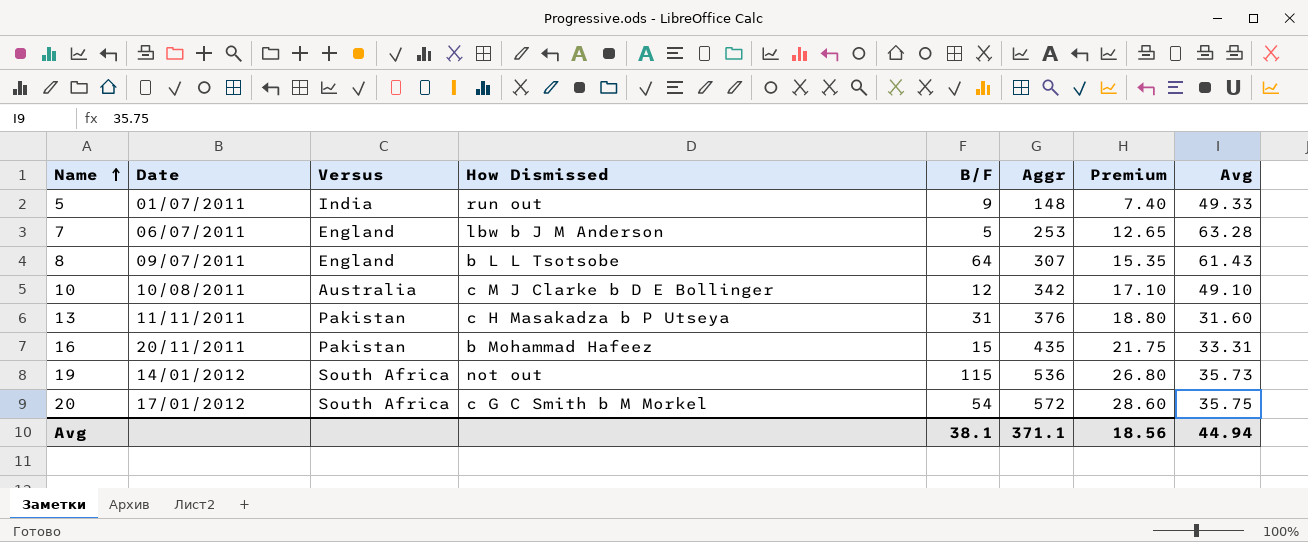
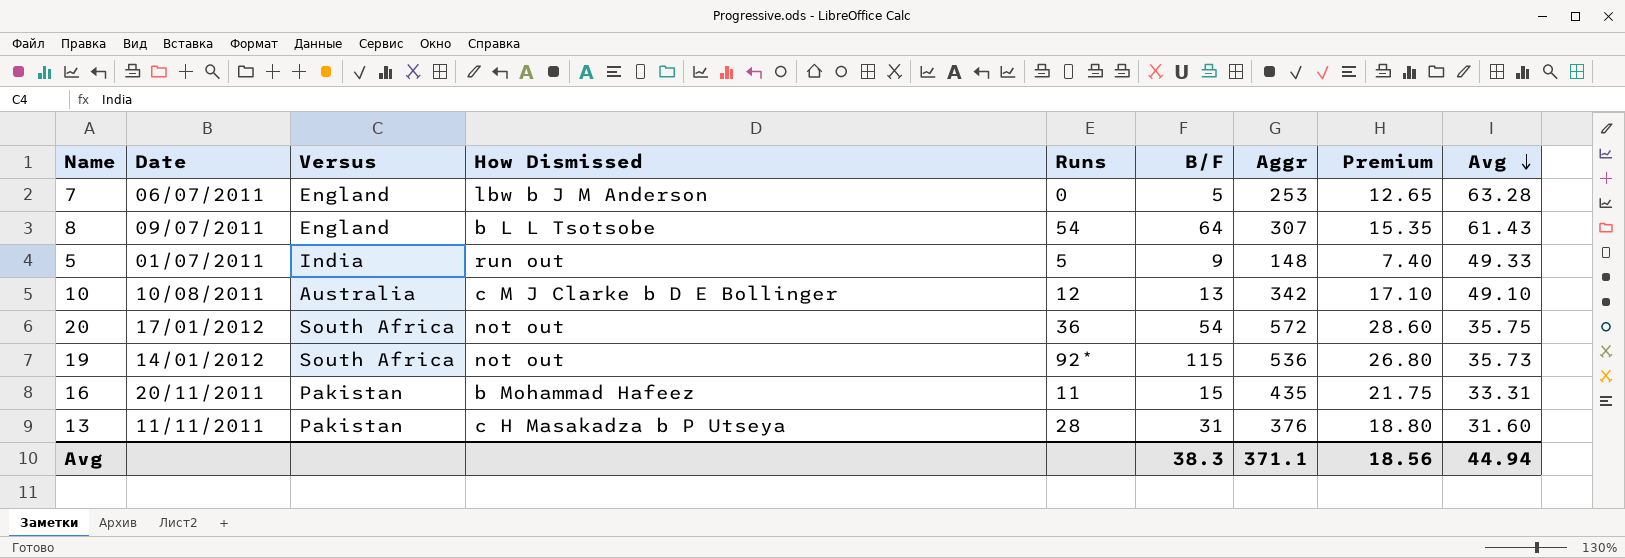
row order: Name ascending -> Avg descending
column Runs | position: none -> 5
10 | B/F: 12 -> 13
20 | How Dismissed: c G C Smith b M Morkel -> not out
Avg | B/F: 38.1 -> 38.3

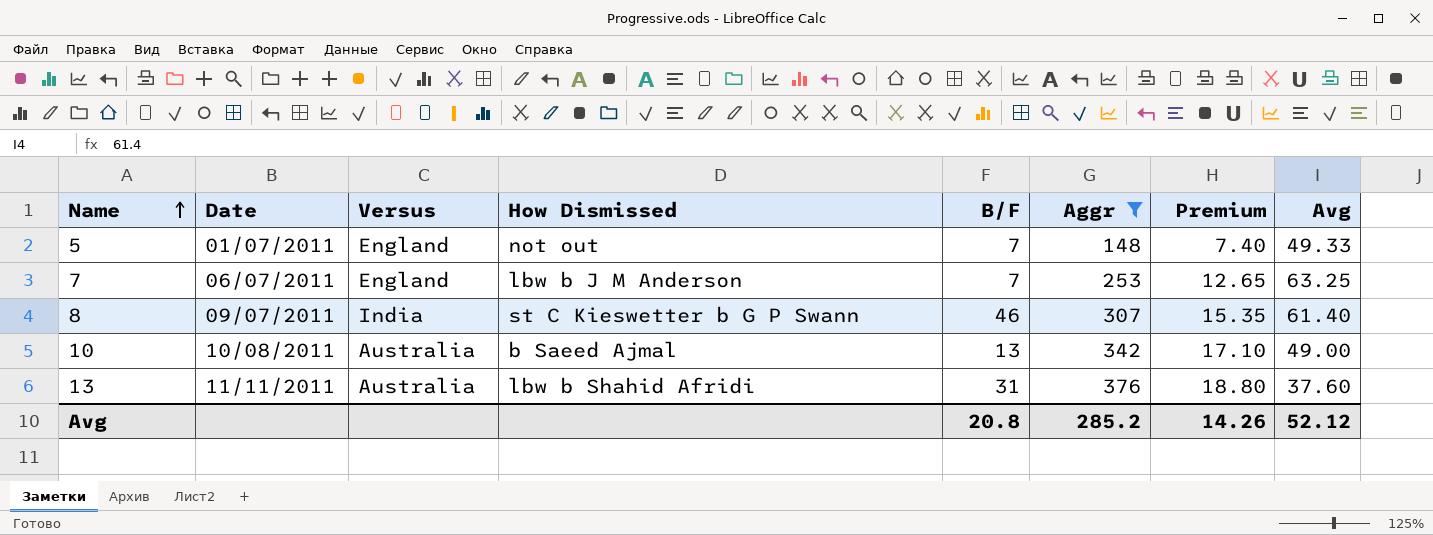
filter: none -> Aggr <= 376
row order: Avg descending -> Name ascending
column Runs | position: 5 -> none
5 | Versus: India -> England
5 | How Dismissed: run out -> not out
5 | B/F: 9 -> 7
7 | B/F: 5 -> 7
7 | Avg: 63.28 -> 63.25
8 | Versus: England -> India
8 | How Dismissed: b L L Tsotsobe -> st C Kieswetter b G P Swann
8 | B/F: 64 -> 46
8 | Avg: 61.43 -> 61.40
10 | How Dismissed: c M J Clarke b D E Bollinger -> b Saeed Ajmal
10 | Avg: 49.10 -> 49.00
13 | Versus: Pakistan -> Australia
13 | How Dismissed: c H Masakadza b P Utseya -> lbw b Shahid Afridi
13 | Avg: 31.60 -> 37.60
Avg | B/F: 38.3 -> 20.8
Avg | Aggr: 371.1 -> 285.2
Avg | Premium: 18.56 -> 14.26
Avg | Avg: 44.94 -> 52.12

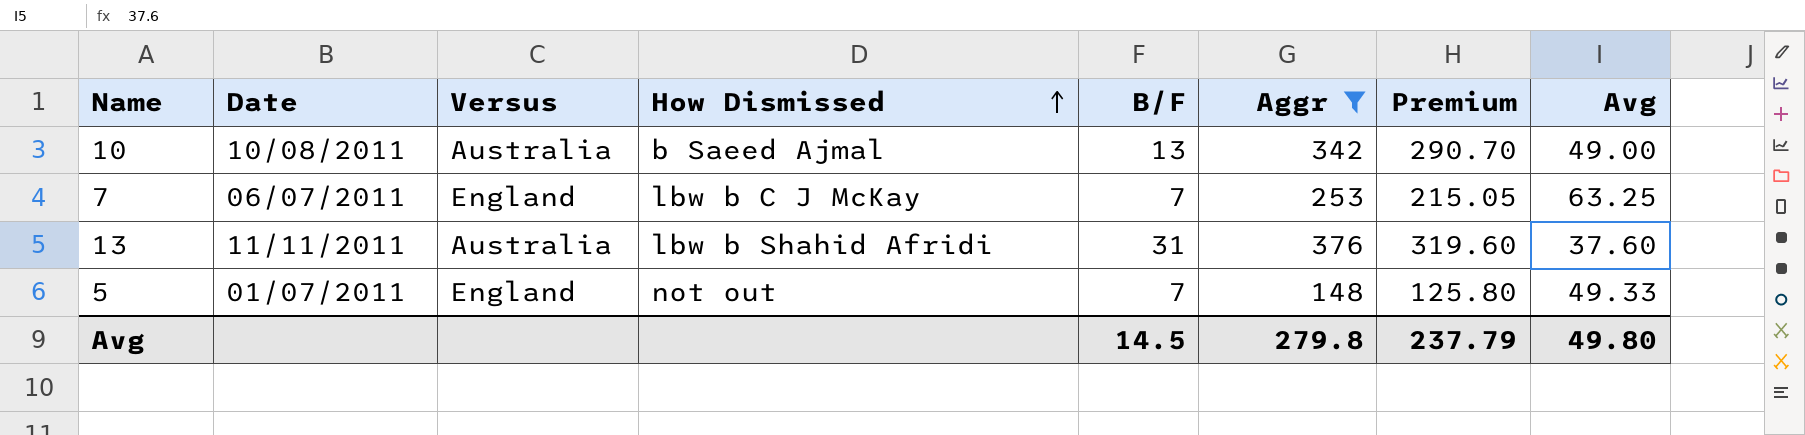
row order: Name ascending -> How Dismissed ascending
column Premium | formula: [Aggr] * 0.05 -> [Aggr] * 0.85
row 8: 09/07/2011 | India | st C Kieswetter b G P Swann | 46 | 307 | 15.35 | 61.40 -> none
7 | How Dismissed: lbw b J M Anderson -> lbw b C J McKay
Avg | B/F: 20.8 -> 14.5
Avg | Aggr: 285.2 -> 279.8
Avg | Premium: 14.26 -> 237.79
Avg | Avg: 52.12 -> 49.80

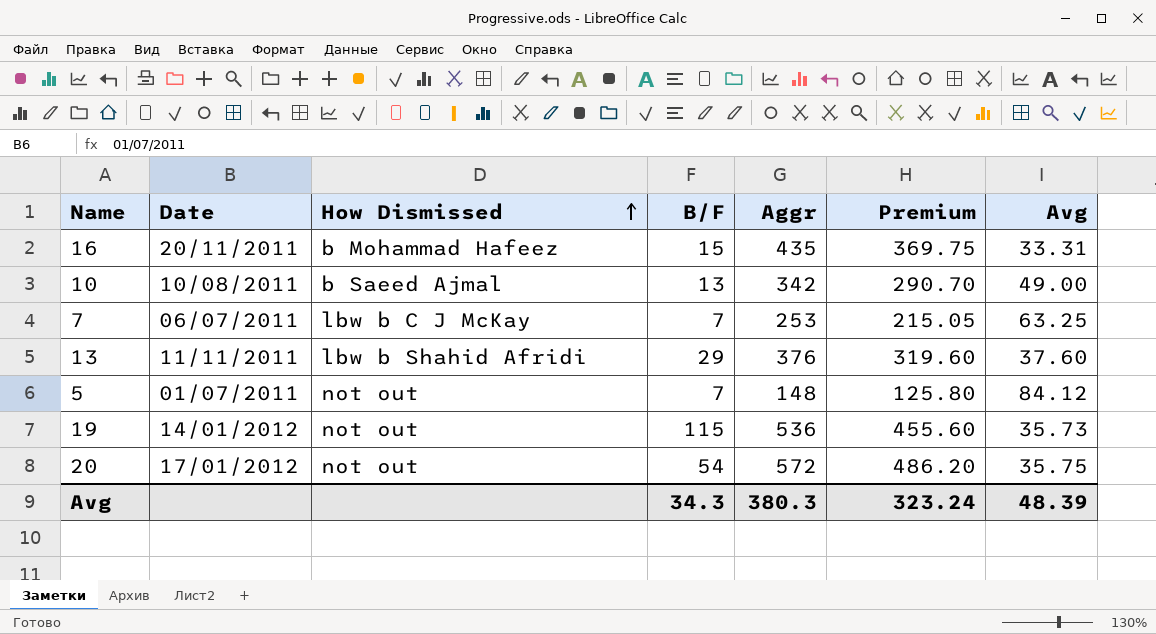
filter: Aggr <= 376 -> none
column Versus | position: 3 -> none
13 | B/F: 31 -> 29
5 | Avg: 49.33 -> 84.12
Avg | B/F: 14.5 -> 34.3
Avg | Aggr: 279.8 -> 380.3
Avg | Premium: 237.79 -> 323.24
Avg | Avg: 49.80 -> 48.39

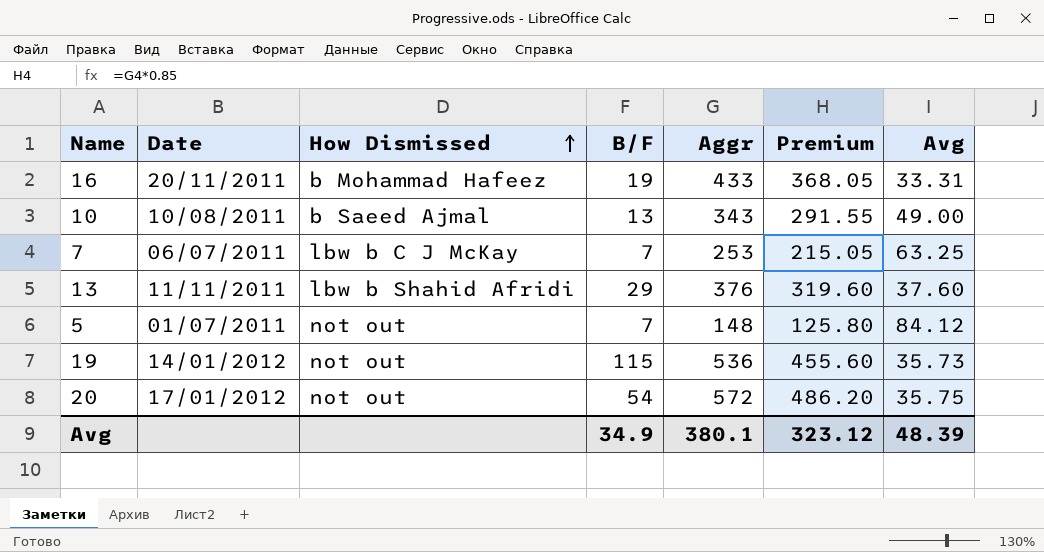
16 | B/F: 15 -> 19
16 | Aggr: 435 -> 433
16 | Premium: 369.75 -> 368.05
10 | Aggr: 342 -> 343
10 | Premium: 290.70 -> 291.55
Avg | B/F: 34.3 -> 34.9
Avg | Aggr: 380.3 -> 380.1
Avg | Premium: 323.24 -> 323.12

